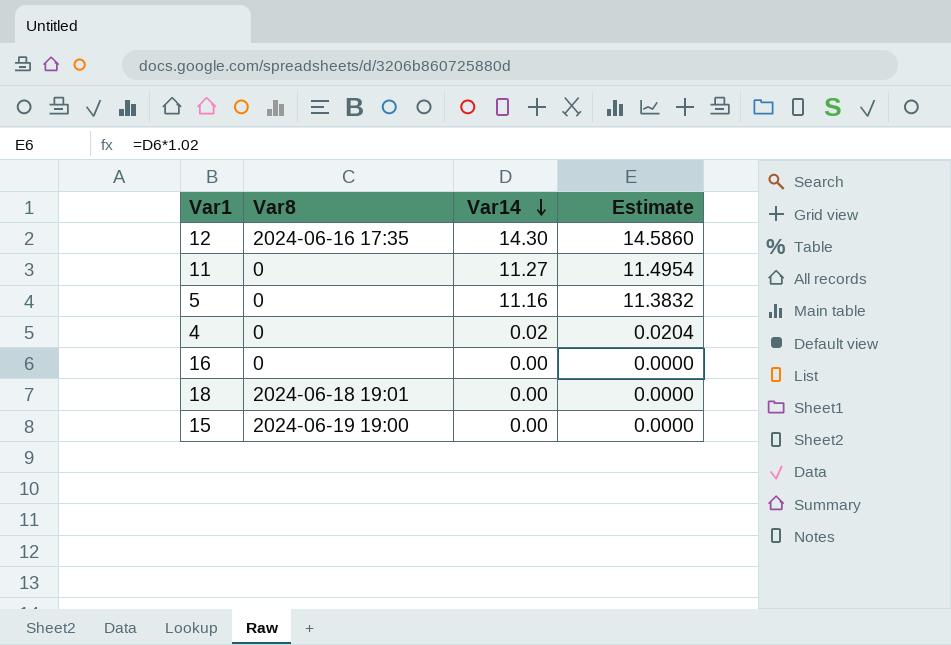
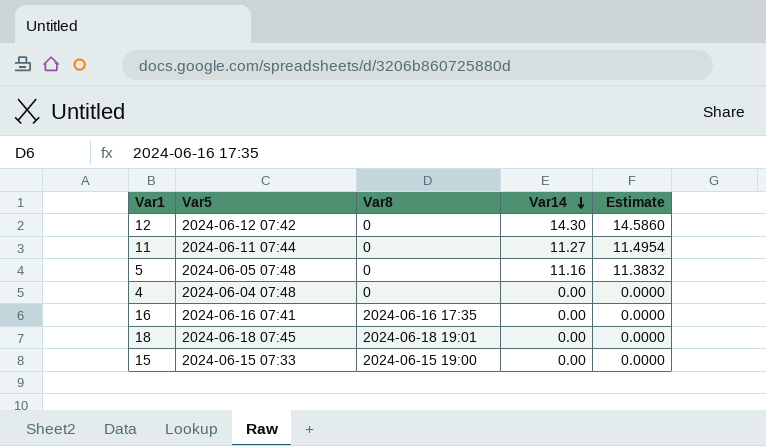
column Var5 | position: none -> 2
12 | Var8: 2024-06-16 17:35 -> 0
4 | Var14: 0.02 -> 0.00
4 | Estimate: 0.0204 -> 0.0000
16 | Var8: 0 -> 2024-06-16 17:35
15 | Var8: 2024-06-19 19:00 -> 2024-06-15 19:00

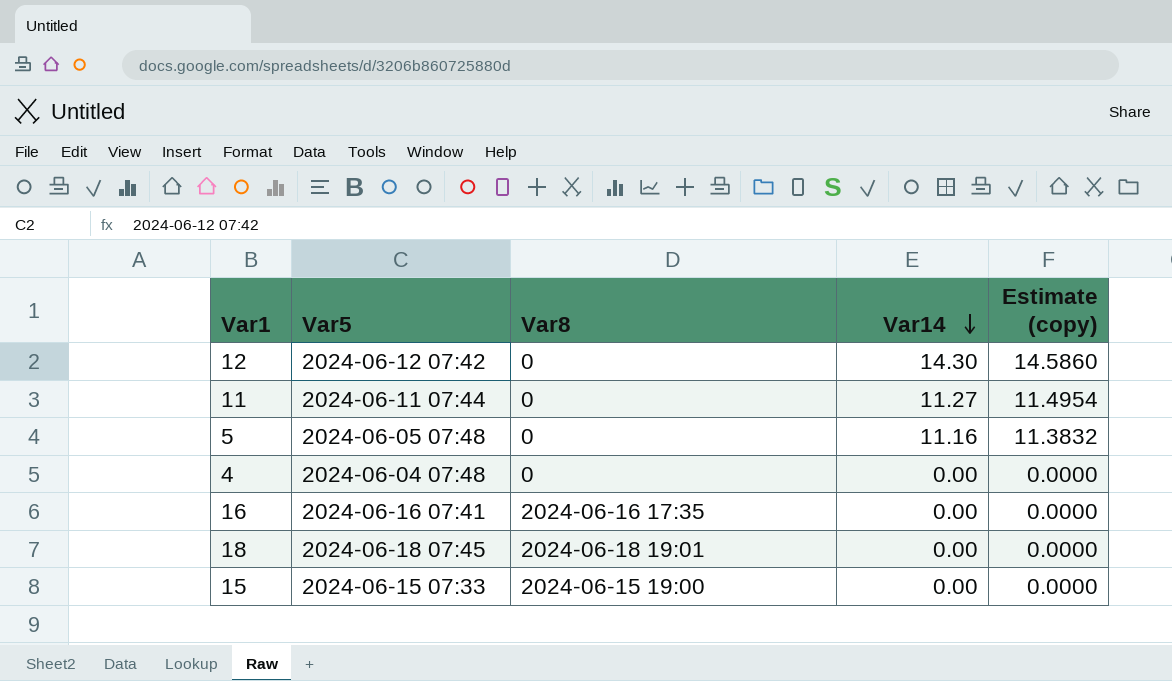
column name: Estimate -> Estimate (copy)

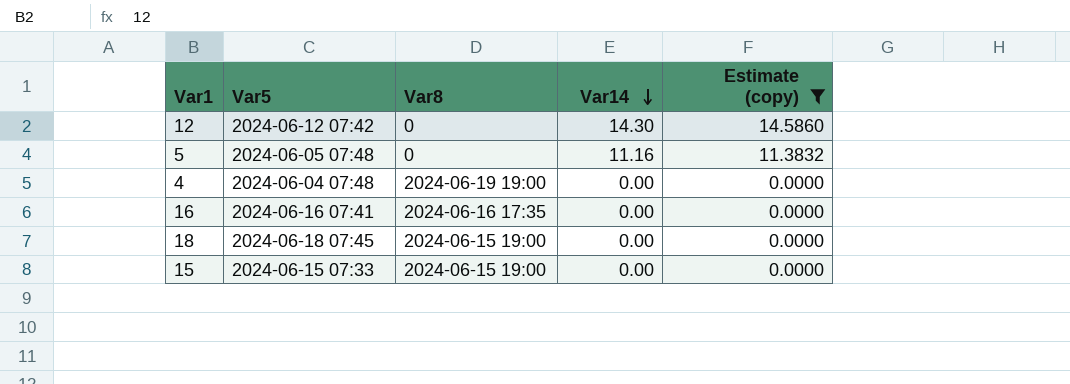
filter: none -> Estimate (copy) != 11.4954
4 | Var8: 0 -> 2024-06-19 19:00
18 | Var8: 2024-06-18 19:01 -> 2024-06-15 19:00

